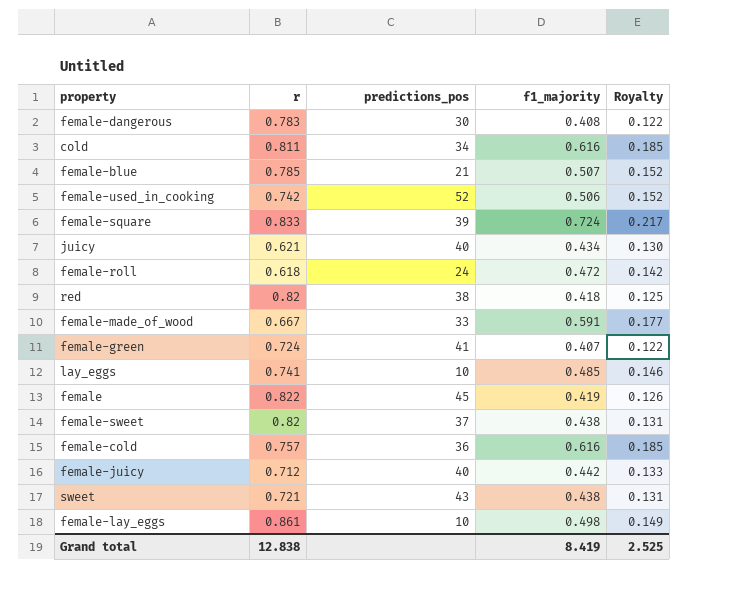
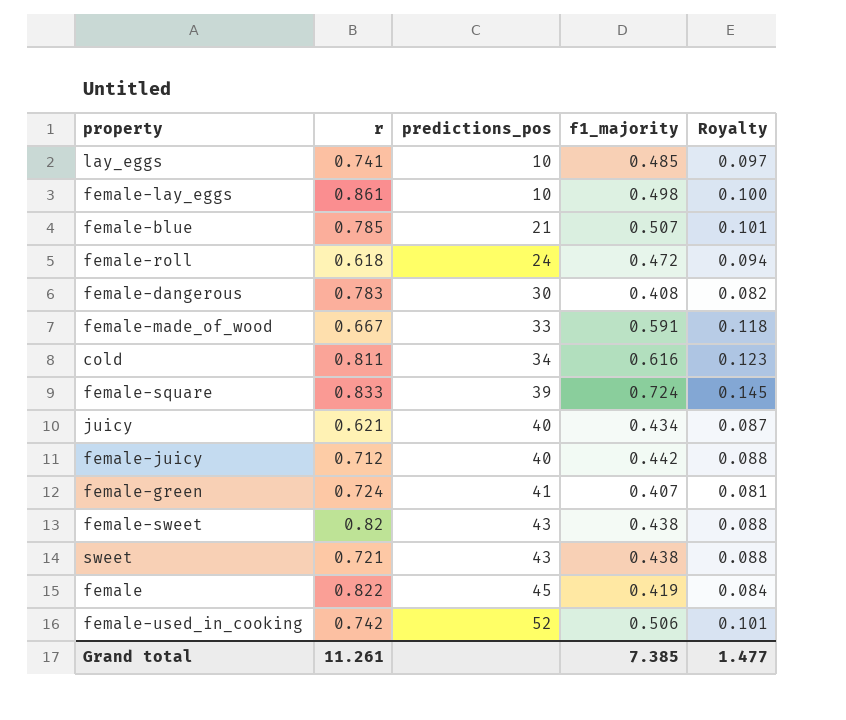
row order: none -> predictions_pos ascending
column Royalty | formula: [f1_majority] * 0.3 -> [f1_majority] * 0.2
row red: 0.82 | 38 | 0.418 | 0.125 -> none
row female-cold: 0.757 | 36 | 0.616 | 0.185 -> none
female-sweet | predictions_pos: 37 -> 43
Grand total | r: 12.838 -> 11.261
Grand total | f1_majority: 8.419 -> 7.385
Grand total | Royalty: 2.525 -> 1.477

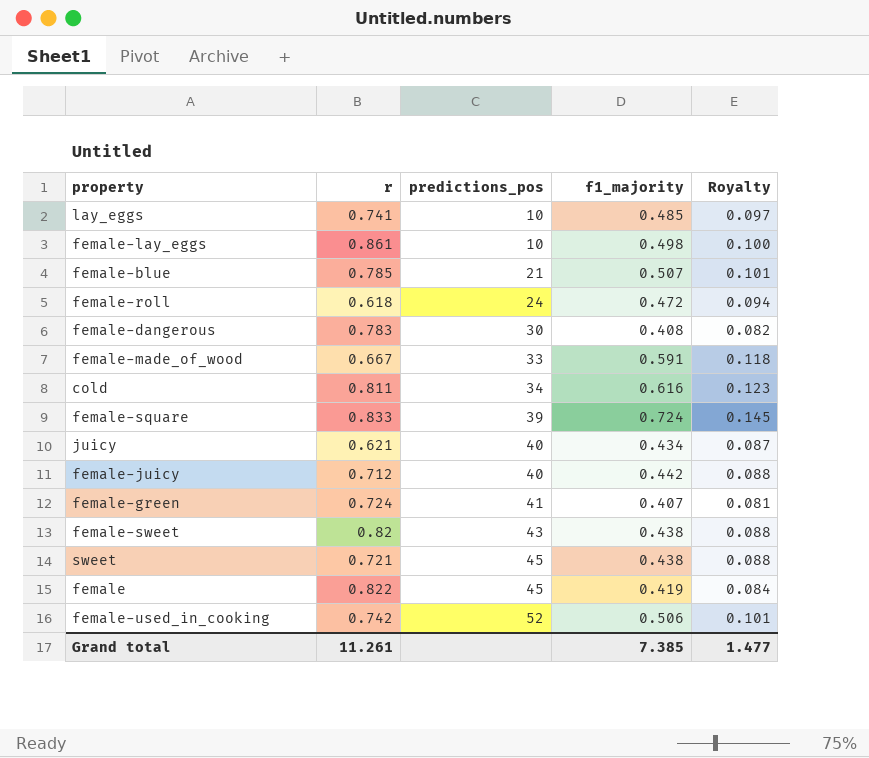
sweet | predictions_pos: 43 -> 45

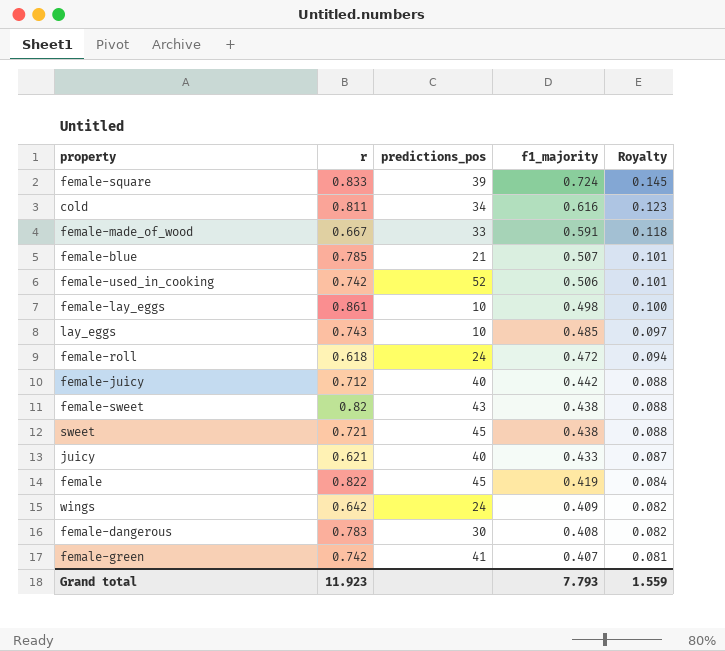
row order: predictions_pos ascending -> f1_majority descending
lay_eggs | r: 0.741 -> 0.743
juicy | f1_majority: 0.434 -> 0.433
row wings: none -> 0.642 | 24 | 0.409 | 0.082
female-green | r: 0.724 -> 0.742
Grand total | r: 11.261 -> 11.923
Grand total | f1_majority: 7.385 -> 7.793
Grand total | Royalty: 1.477 -> 1.559

